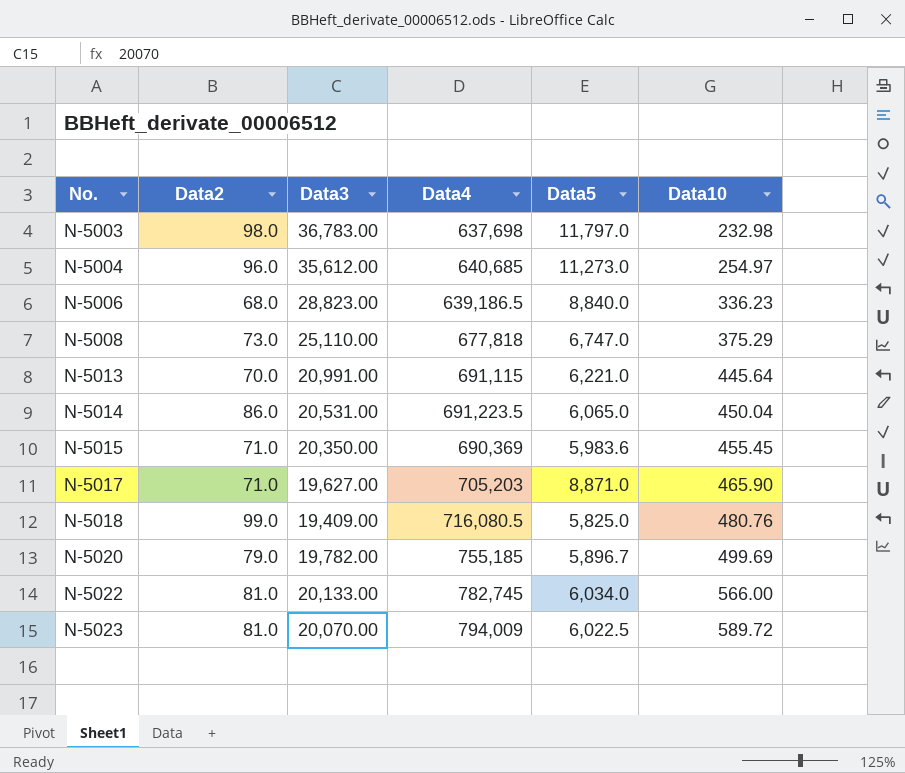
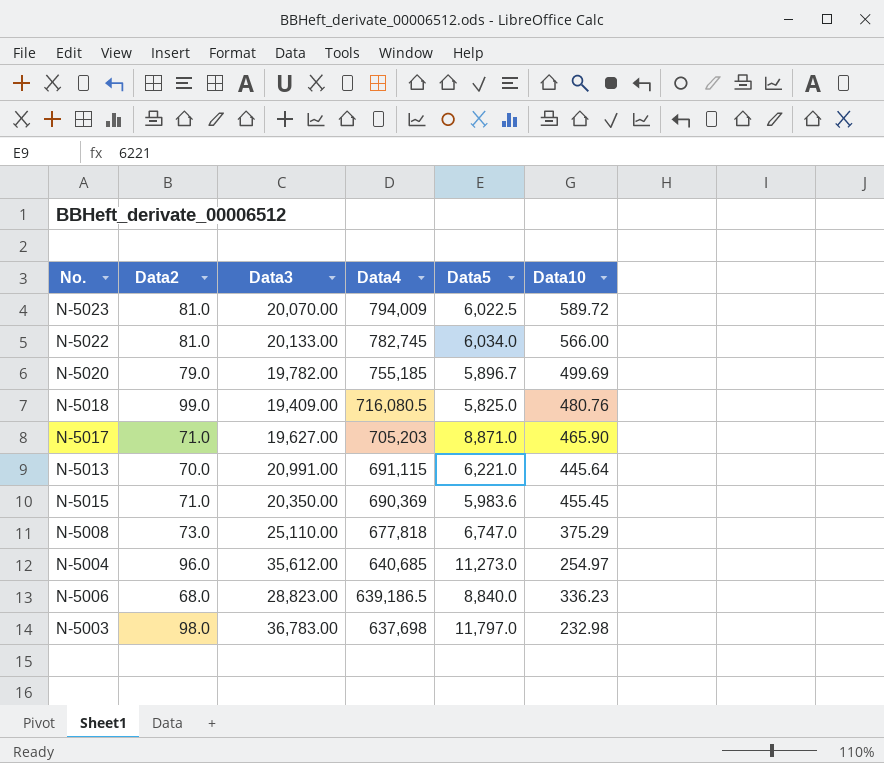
row order: No. ascending -> Data4 descending
row N-5014: 86.0 | 20,531.00 | 691,223.5 | 6,065.0 | 450.04 -> none

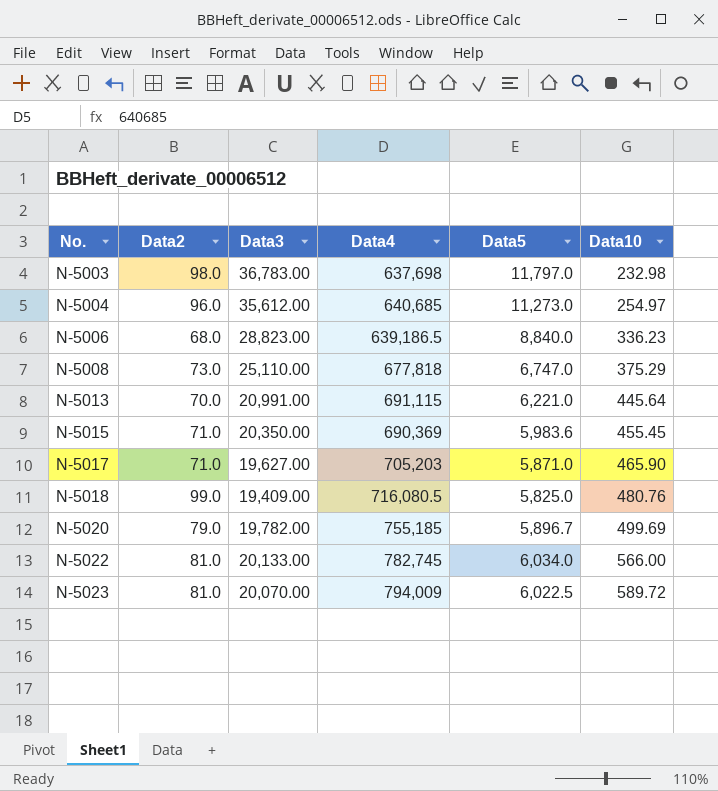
row order: Data4 descending -> No. ascending
N-5017 | Data5: 8,871.0 -> 5,871.0

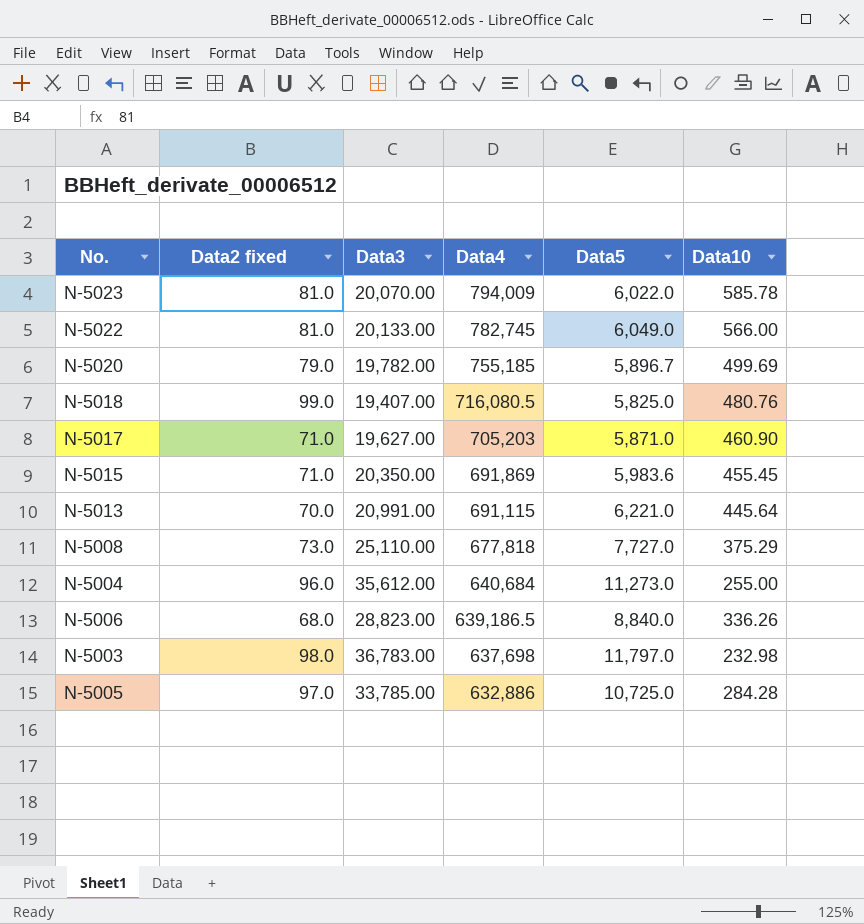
row order: No. ascending -> Data4 descending
column name: Data2 -> Data2 fixed
N-5023 | Data5: 6,022.5 -> 6,022.0
N-5023 | Data10: 589.72 -> 585.78
N-5022 | Data5: 6,034.0 -> 6,049.0
N-5018 | Data3: 19,409.00 -> 19,407.00
N-5017 | Data10: 465.90 -> 460.90
N-5015 | Data4: 690,369 -> 691,869
N-5008 | Data5: 6,747.0 -> 7,727.0
N-5004 | Data4: 640,685 -> 640,684
N-5004 | Data10: 254.97 -> 255.00
N-5006 | Data10: 336.23 -> 336.26
row N-5005: none -> 97.0 | 33,785.00 | 632,886 | 10,725.0 | 284.28

